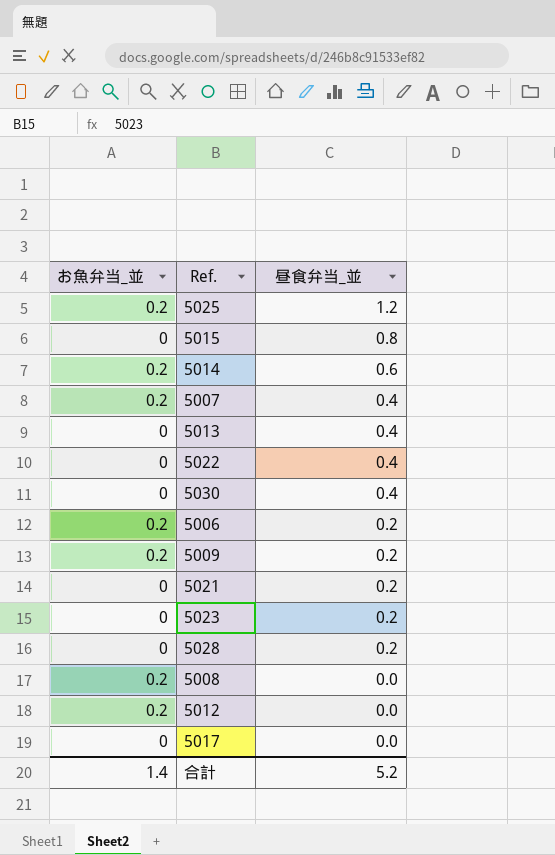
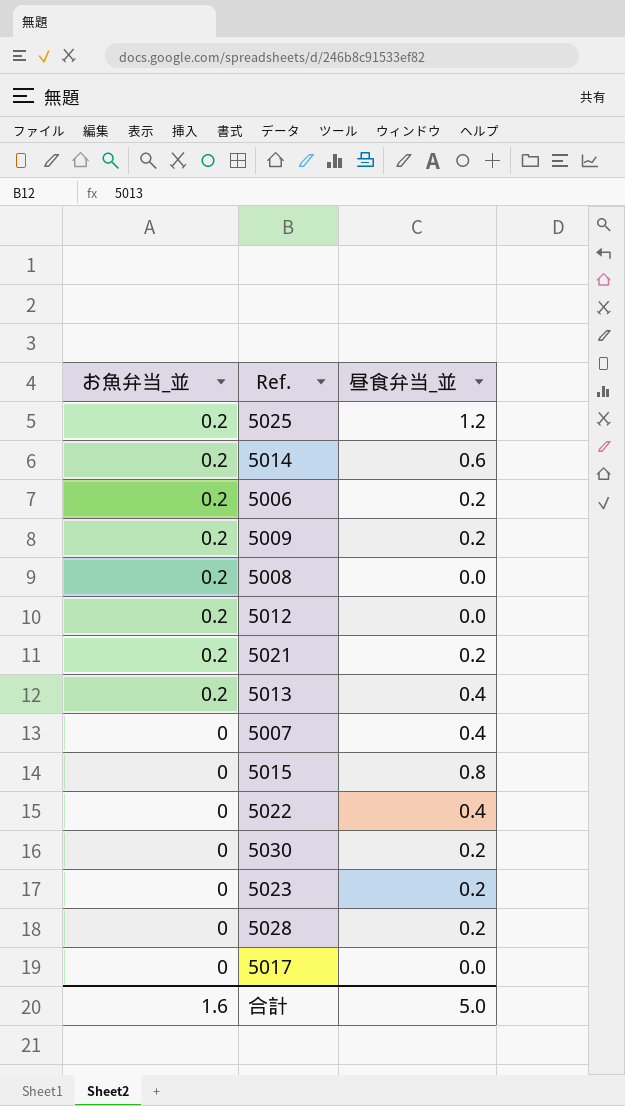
row order: 昼食弁当_並 descending -> お魚弁当_並 descending
5021 | お魚弁当_並: 0 -> 0.2
5013 | お魚弁当_並: 0 -> 0.2
5007 | お魚弁当_並: 0.2 -> 0
5030 | 昼食弁当_並: 0.4 -> 0.2
合計 | お魚弁当_並: 1.4 -> 1.6
合計 | 昼食弁当_並: 5.2 -> 5.0

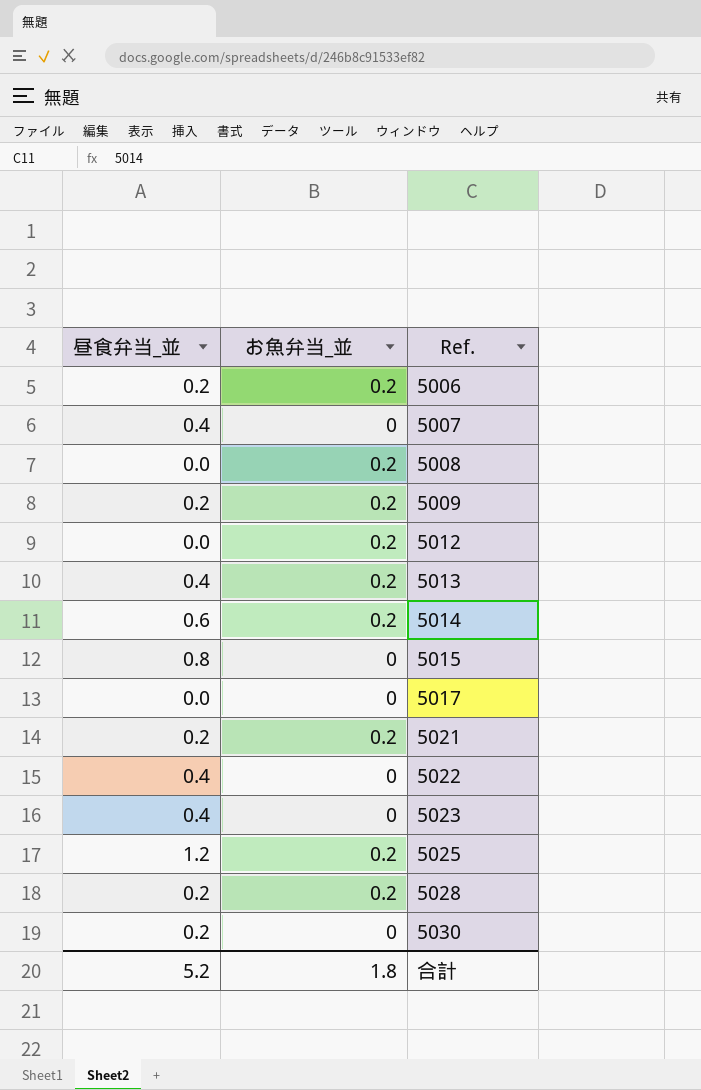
row order: お魚弁当_並 descending -> Ref. ascending
column 昼食弁当_並 | position: 3 -> 1
5023 | 昼食弁当_並: 0.2 -> 0.4
5028 | お魚弁当_並: 0 -> 0.2
合計 | 昼食弁当_並: 5.0 -> 5.2
合計 | お魚弁当_並: 1.6 -> 1.8

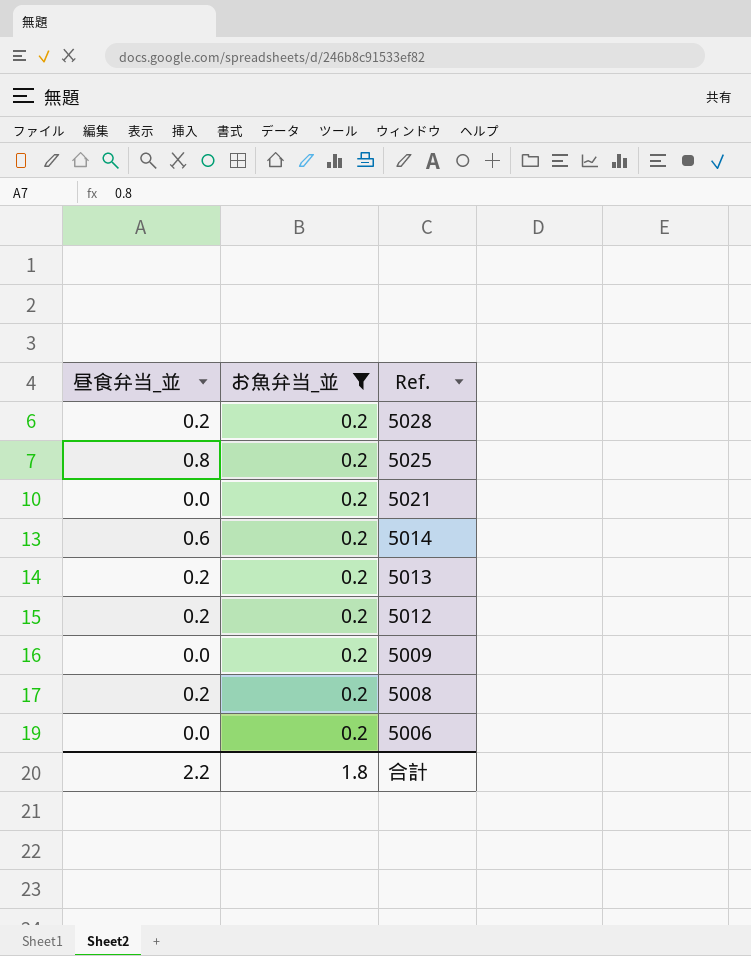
filter: none -> お魚弁当_並 = 0.2
row order: Ref. ascending -> Ref. descending
5025 | 昼食弁当_並: 1.2 -> 0.8
5021 | 昼食弁当_並: 0.2 -> 0.0
5013 | 昼食弁当_並: 0.4 -> 0.2
5012 | 昼食弁当_並: 0.0 -> 0.2
5009 | 昼食弁当_並: 0.2 -> 0.0
5008 | 昼食弁当_並: 0.0 -> 0.2
5006 | 昼食弁当_並: 0.2 -> 0.0
合計 | 昼食弁当_並: 5.2 -> 2.2

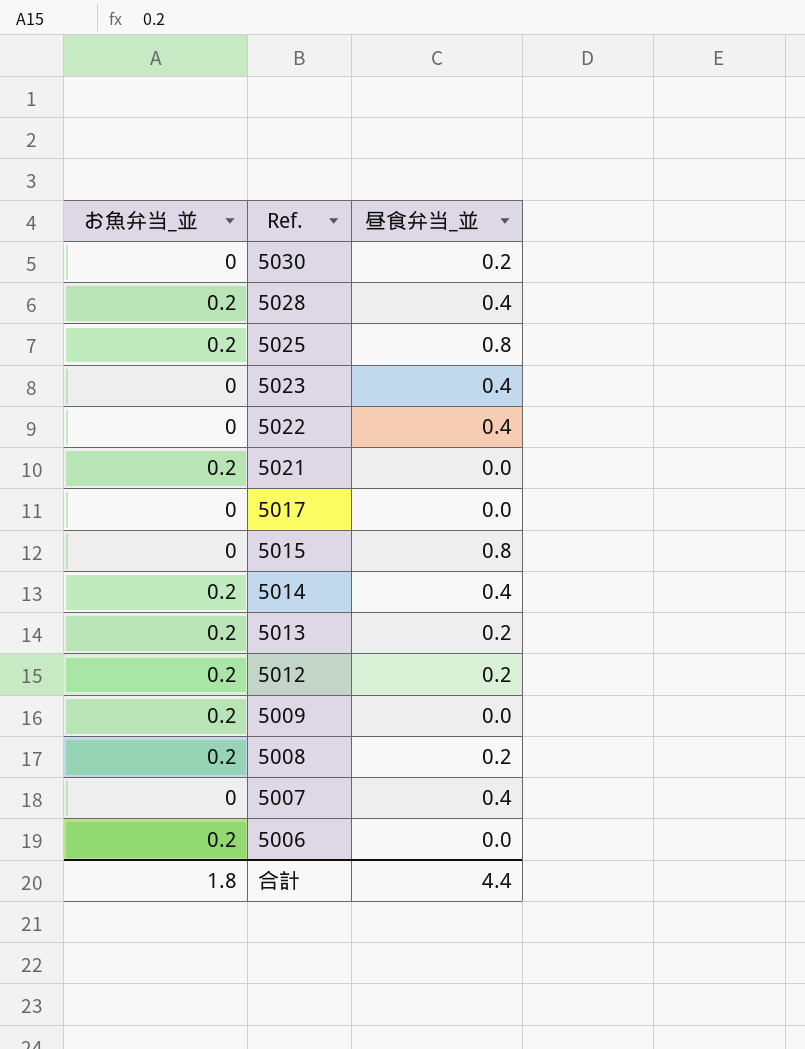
filter: お魚弁当_並 = 0.2 -> none
column 昼食弁当_並 | position: 1 -> 3
5028 | 昼食弁当_並: 0.2 -> 0.4
5014 | 昼食弁当_並: 0.6 -> 0.4
合計 | 昼食弁当_並: 2.2 -> 4.4

